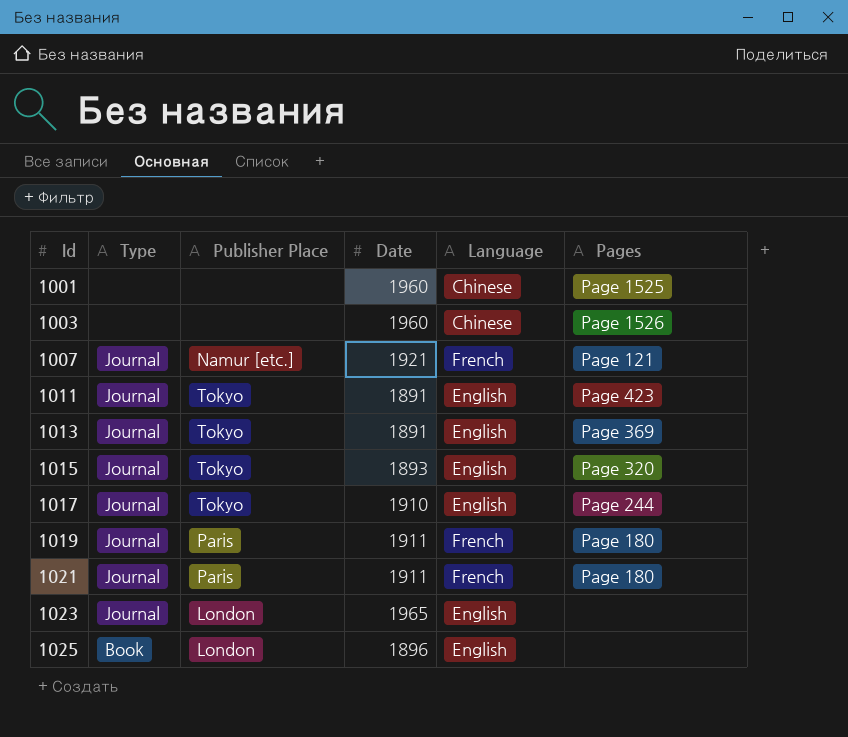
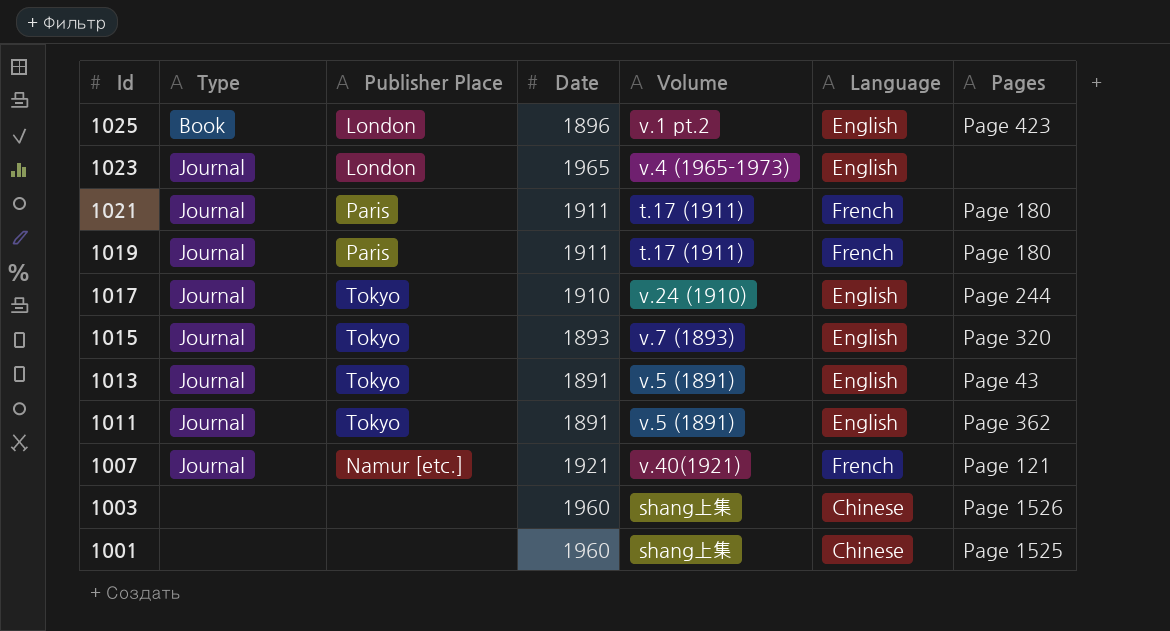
row order: Id ascending -> Id descending
column Volume | position: none -> 5
1025 | Pages: none -> Page 423
1013 | Pages: Page 369 -> Page 43
1011 | Pages: Page 423 -> Page 362

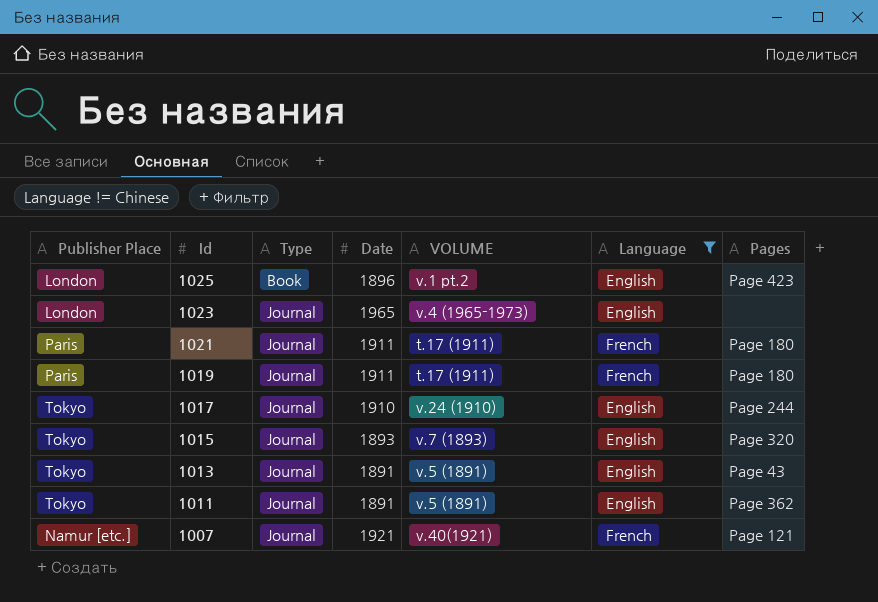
filter: none -> Language != Chinese
column Publisher Place | position: 3 -> 1
column name: Volume -> VOLUME

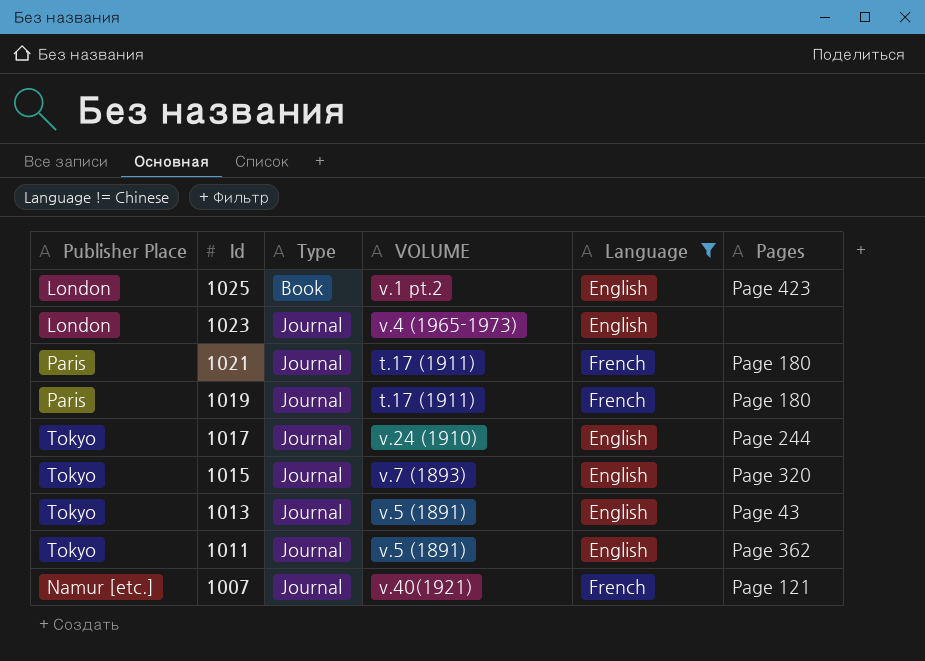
column Date | position: 4 -> none

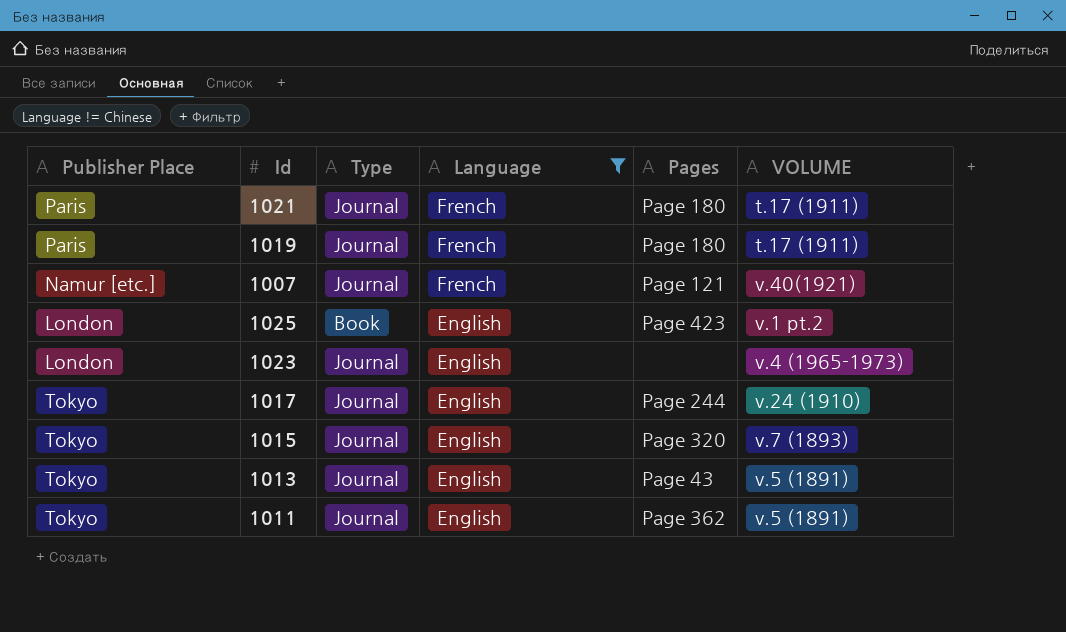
row order: Id descending -> Language descending
column VOLUME | position: 4 -> 6

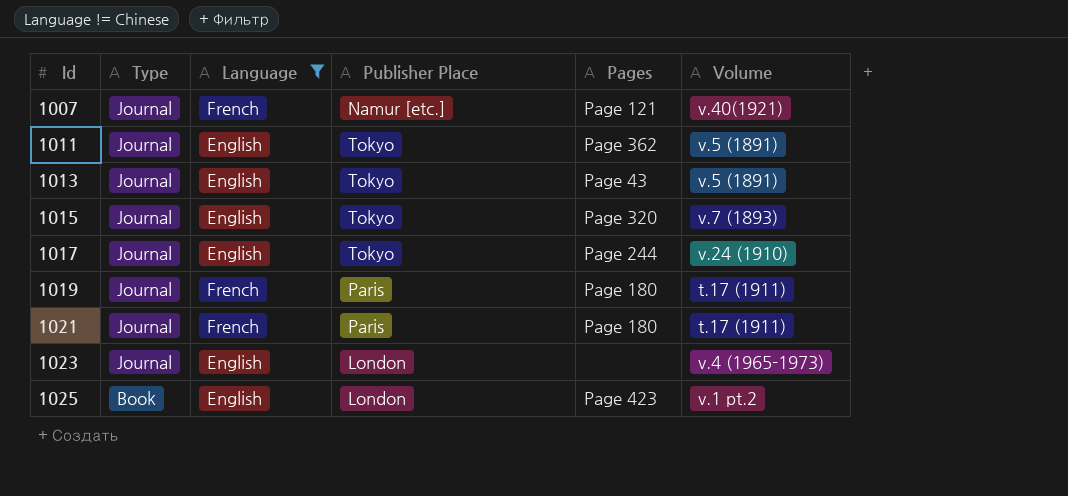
row order: Language descending -> Id ascending
column Publisher Place | position: 1 -> 4
column name: VOLUME -> Volume

